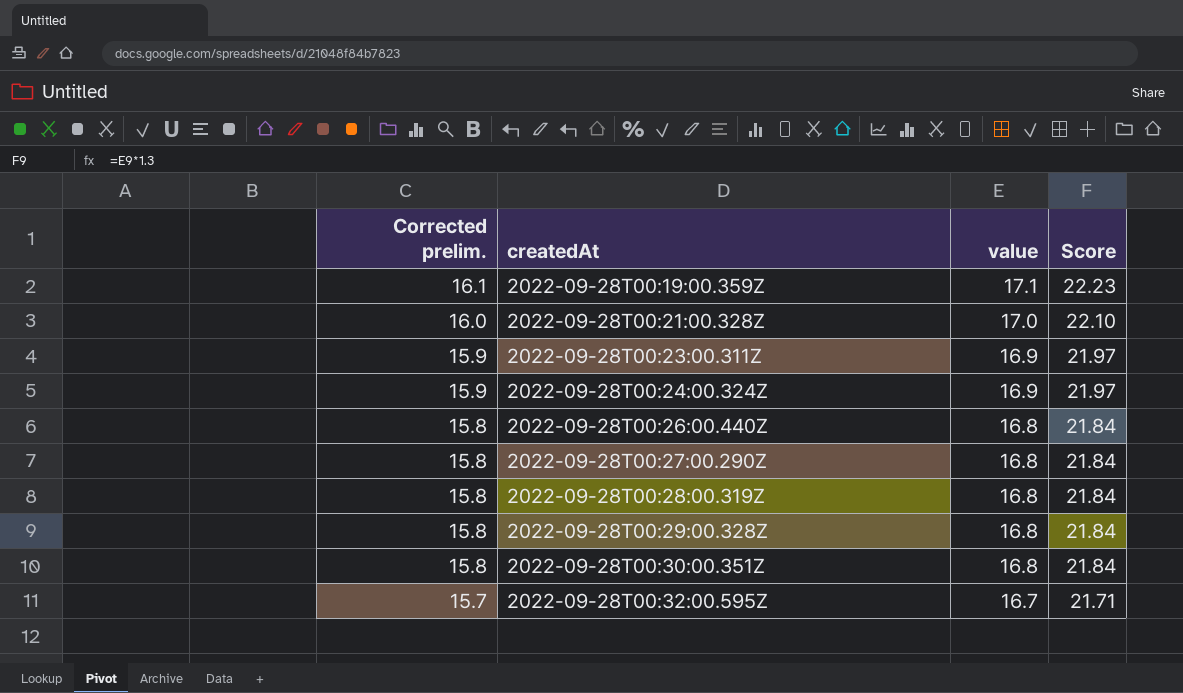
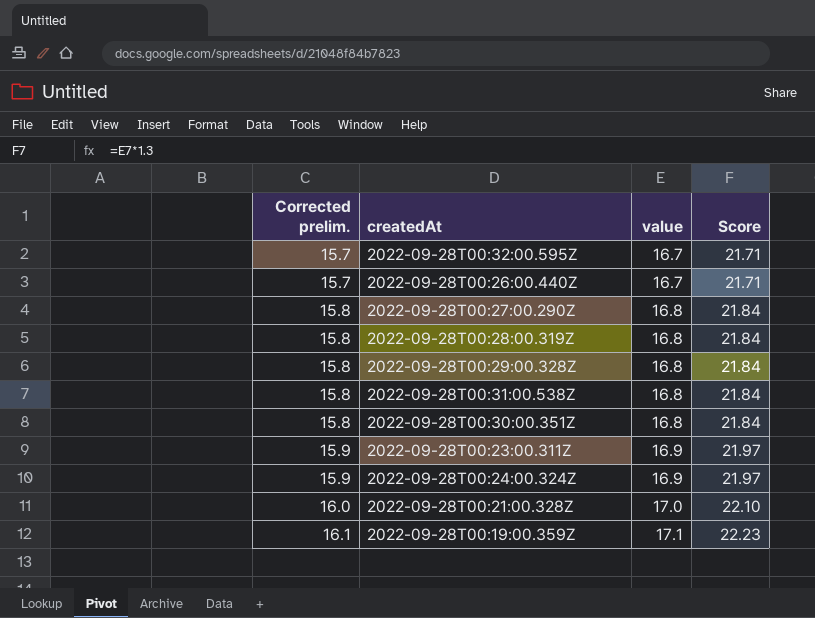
row order: Corrected prelim. descending -> Corrected prelim. ascending
2022-09-28T00:26:00.440Z | Corrected prelim.: 15.8 -> 15.7
2022-09-28T00:26:00.440Z | value: 16.8 -> 16.7
2022-09-28T00:26:00.440Z | Score: 21.84 -> 21.71
row 2022-09-28T00:31:00.538Z: none -> 15.8 | 16.8 | 21.84

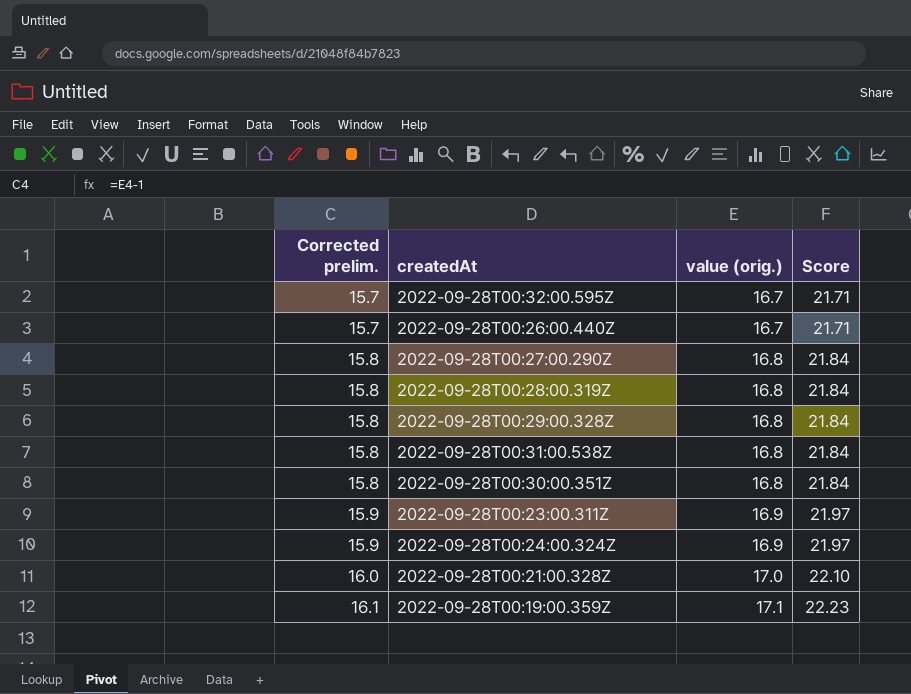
column name: value -> value (orig.)

